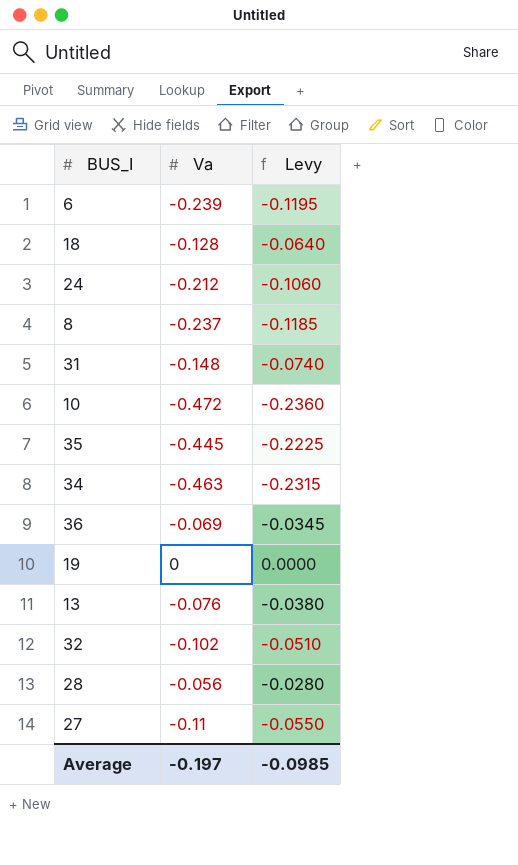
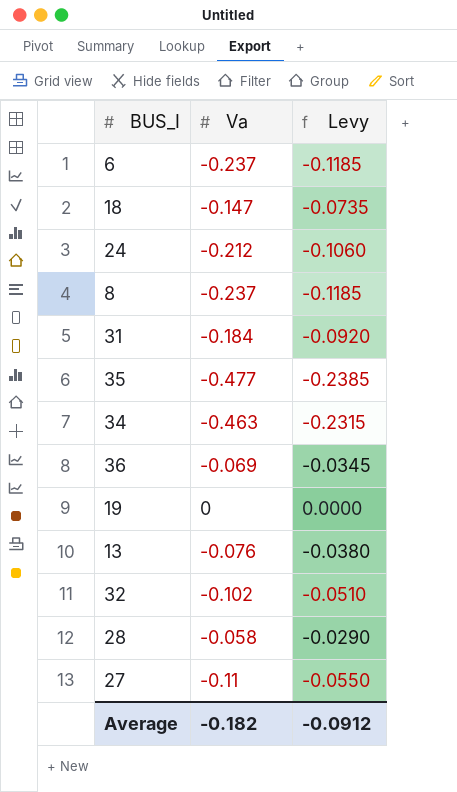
row 10: -0.472 | -0.2360 -> none
6 | Va: -0.239 -> -0.237
6 | Levy: -0.1195 -> -0.1185
18 | Va: -0.128 -> -0.147
18 | Levy: -0.0640 -> -0.0735
31 | Va: -0.148 -> -0.184
31 | Levy: -0.0740 -> -0.0920
35 | Va: -0.445 -> -0.477
35 | Levy: -0.2225 -> -0.2385
28 | Va: -0.056 -> -0.058
28 | Levy: -0.0280 -> -0.0290
Average | Va: -0.197 -> -0.182
Average | Levy: -0.0985 -> -0.0912

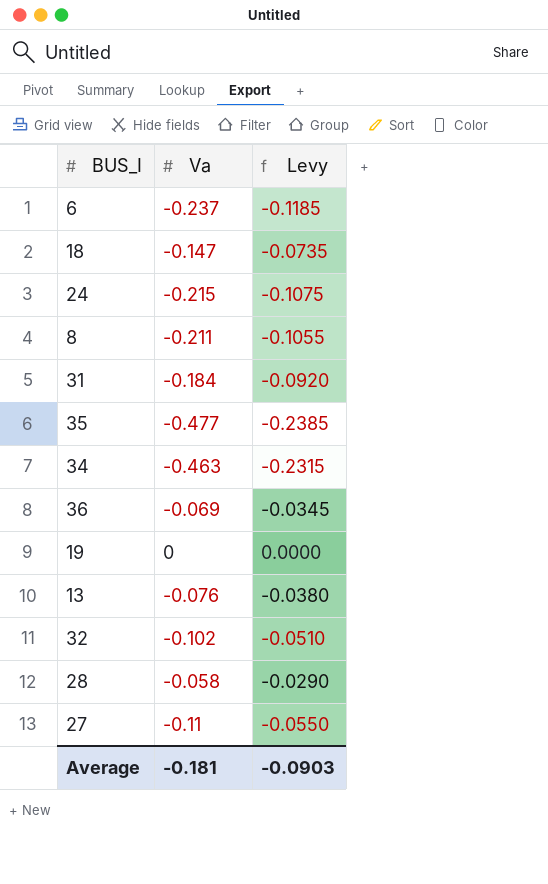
24 | Va: -0.212 -> -0.215
24 | Levy: -0.1060 -> -0.1075
8 | Va: -0.237 -> -0.211
8 | Levy: -0.1185 -> -0.1055
Average | Va: -0.182 -> -0.181
Average | Levy: -0.0912 -> -0.0903

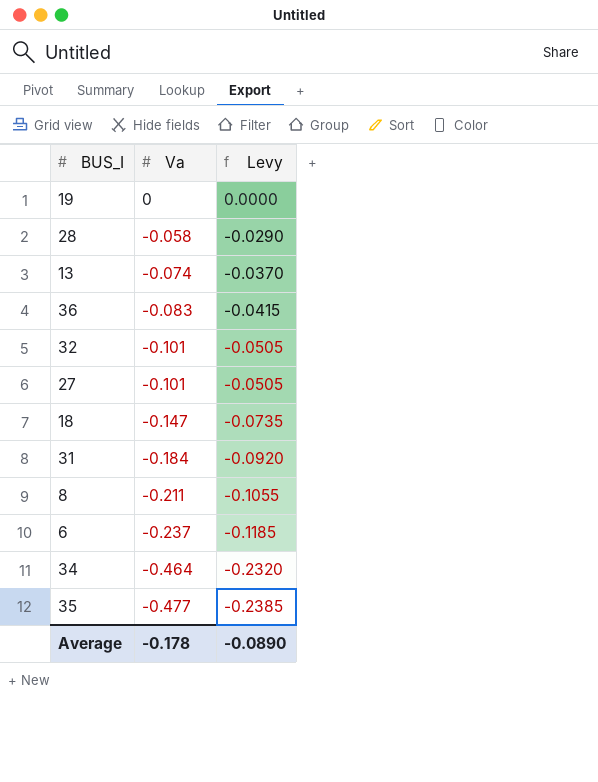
row order: none -> Va descending
row 24: -0.215 | -0.1075 -> none
13 | Va: -0.076 -> -0.074
13 | Levy: -0.0380 -> -0.0370
36 | Va: -0.069 -> -0.083
36 | Levy: -0.0345 -> -0.0415
32 | Va: -0.102 -> -0.101
32 | Levy: -0.0510 -> -0.0505
27 | Va: -0.11 -> -0.101
27 | Levy: -0.0550 -> -0.0505
34 | Va: -0.463 -> -0.464
34 | Levy: -0.2315 -> -0.2320
Average | Va: -0.181 -> -0.178
Average | Levy: -0.0903 -> -0.0890

